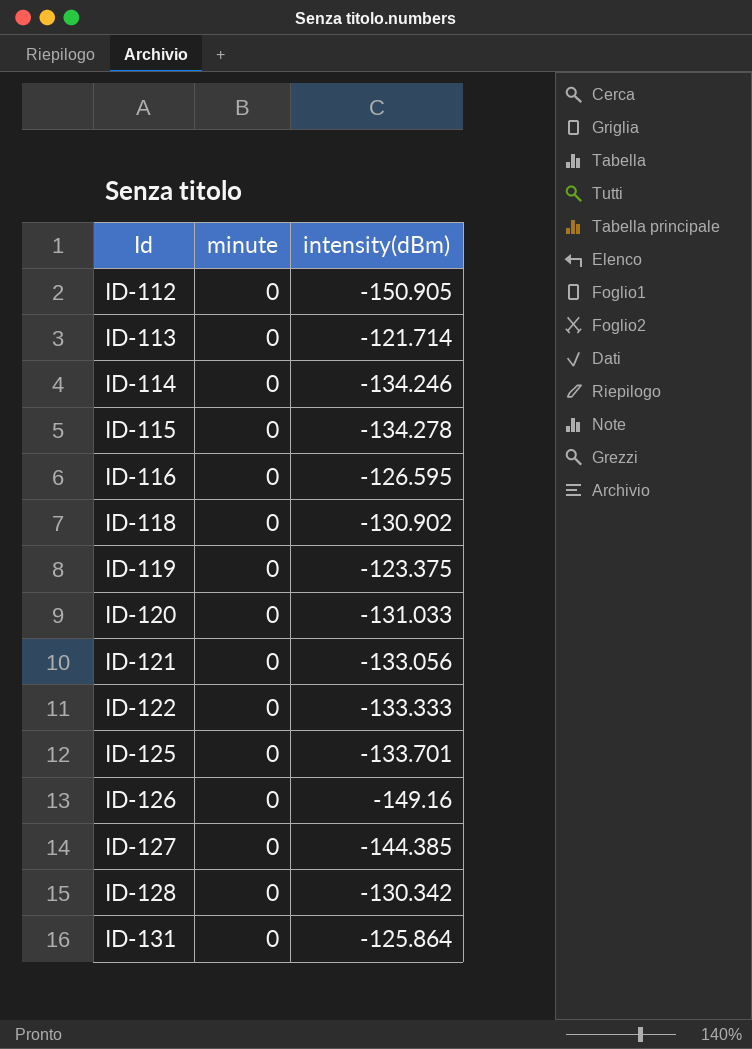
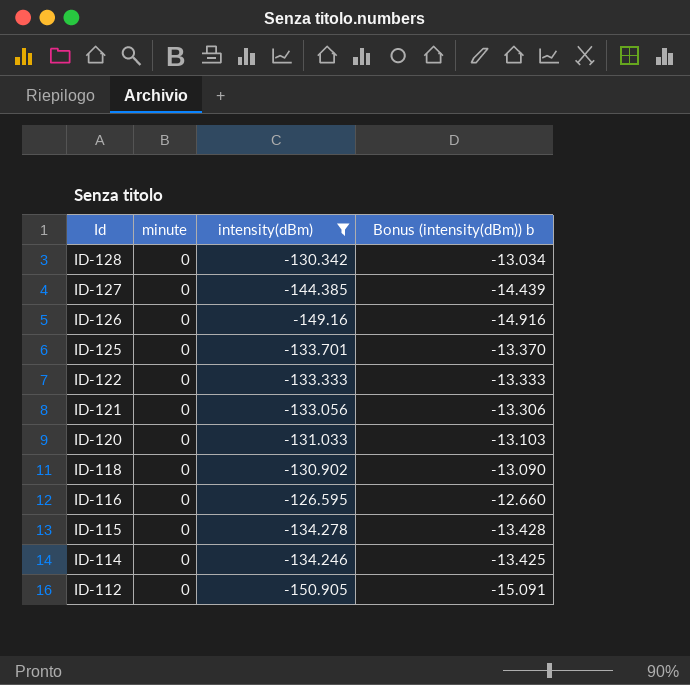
filter: none -> intensity(dBm) <= -126.595
row order: Id ascending -> Id descending
column Bonus (intensity(dBm)) b | formula: none -> [intensity(dBm)] * 0.1

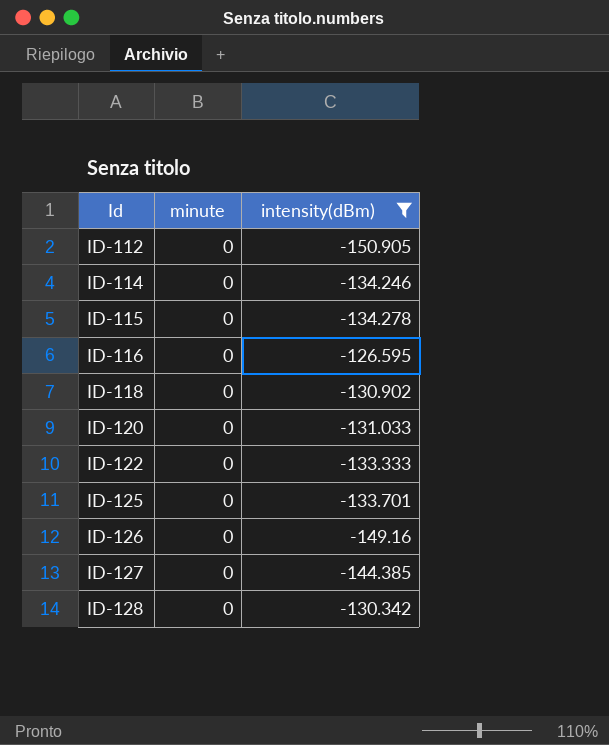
row order: Id descending -> Id ascending
column Bonus (intensity(dBm)) b | formula: [intensity(dBm)] * 0.1 -> none
row ID-121: 0 | -133.056 | -13.306 -> none

